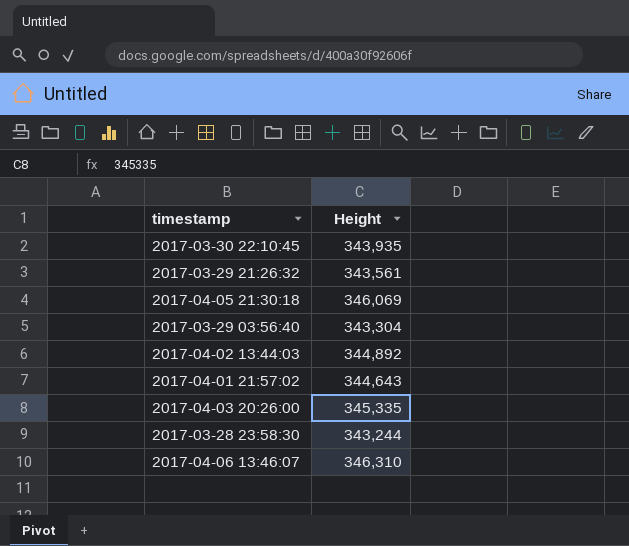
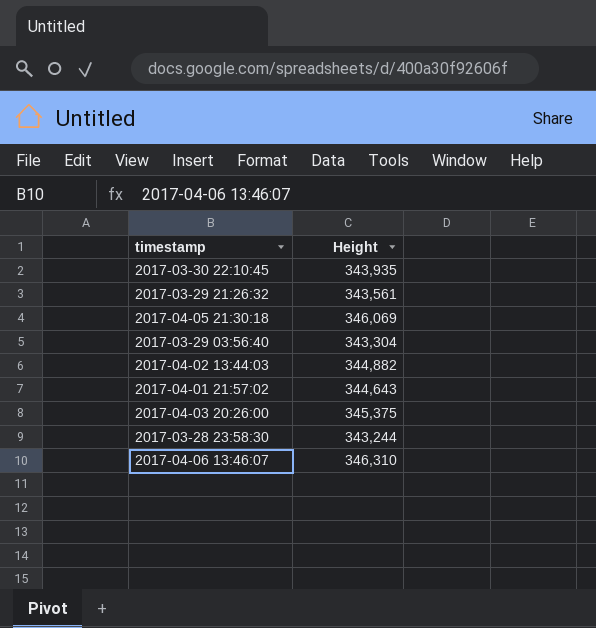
2017-04-02 13:44:03 | Height: 344,892 -> 344,882
2017-04-03 20:26:00 | Height: 345,335 -> 345,375

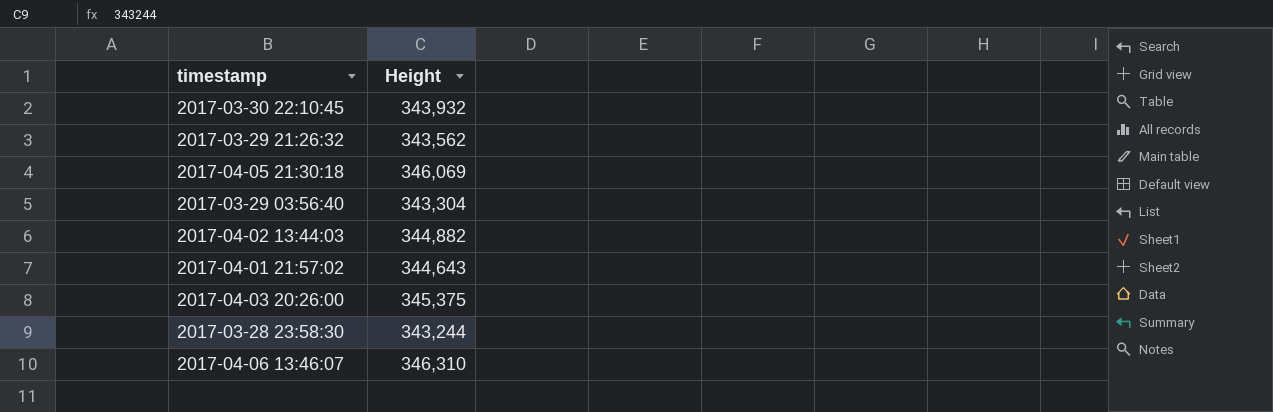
2017-03-30 22:10:45 | Height: 343,935 -> 343,932
2017-03-29 21:26:32 | Height: 343,561 -> 343,562

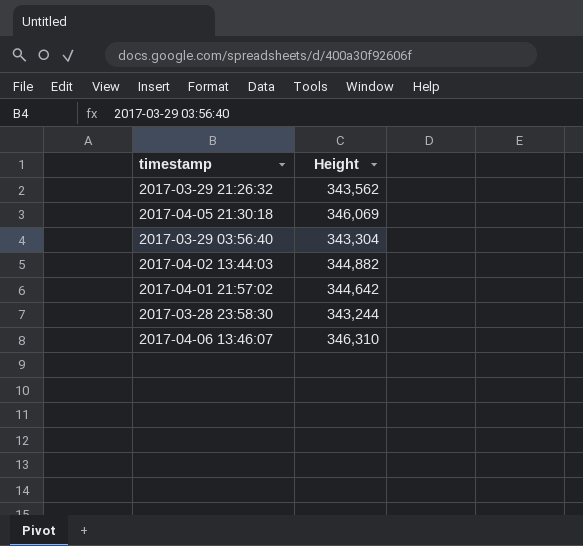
row 2017-03-30 22:10:45: 343,932 -> none
row 2017-04-03 20:26:00: 345,375 -> none
2017-04-01 21:57:02 | Height: 344,643 -> 344,642

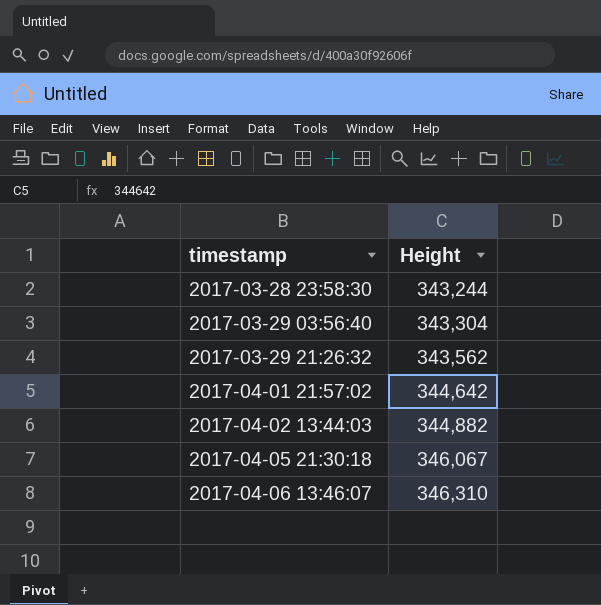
row order: none -> timestamp ascending
2017-04-05 21:30:18 | Height: 346,069 -> 346,067

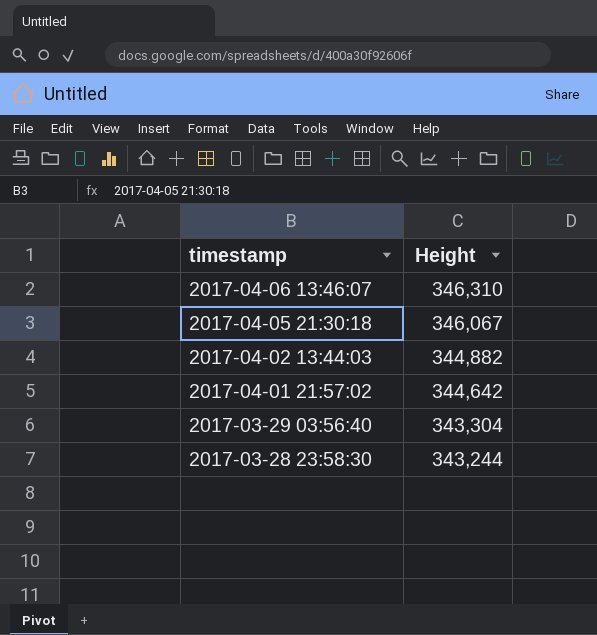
row order: timestamp ascending -> timestamp descending
row 2017-03-29 21:26:32: 343,562 -> none

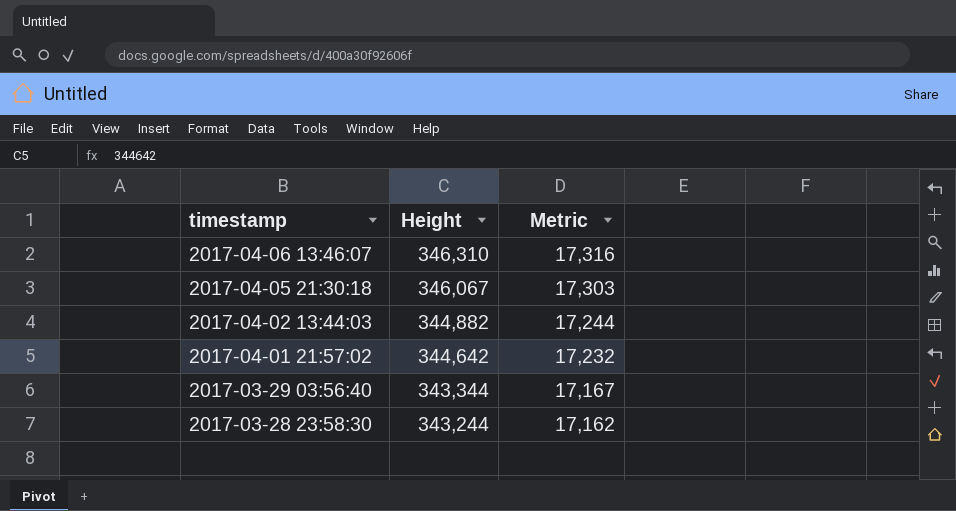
column Metric | formula: none -> [Height] * 0.05
2017-03-29 03:56:40 | Height: 343,304 -> 343,344

